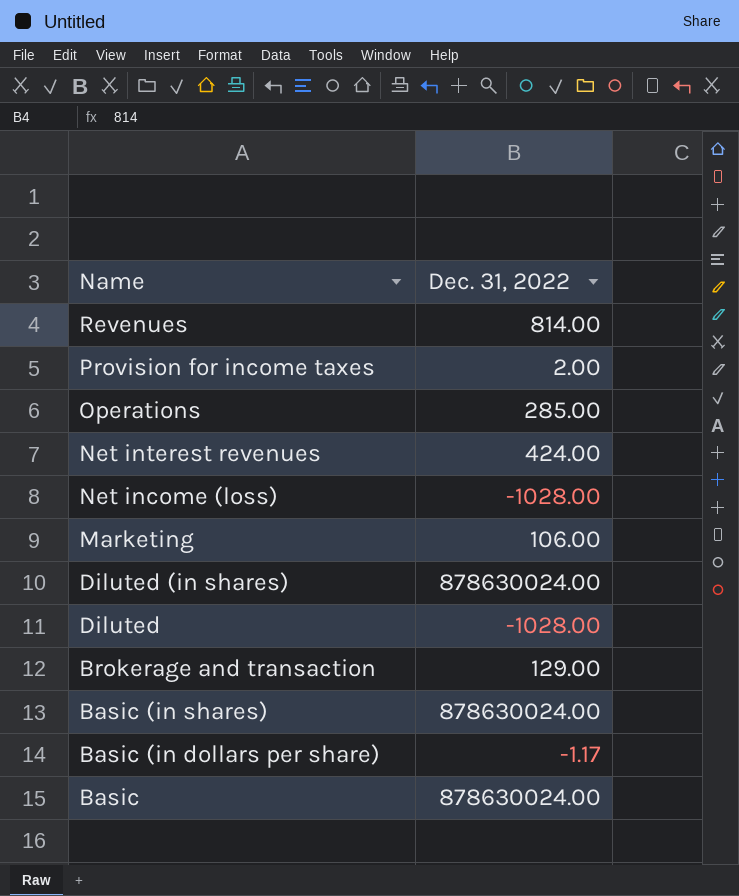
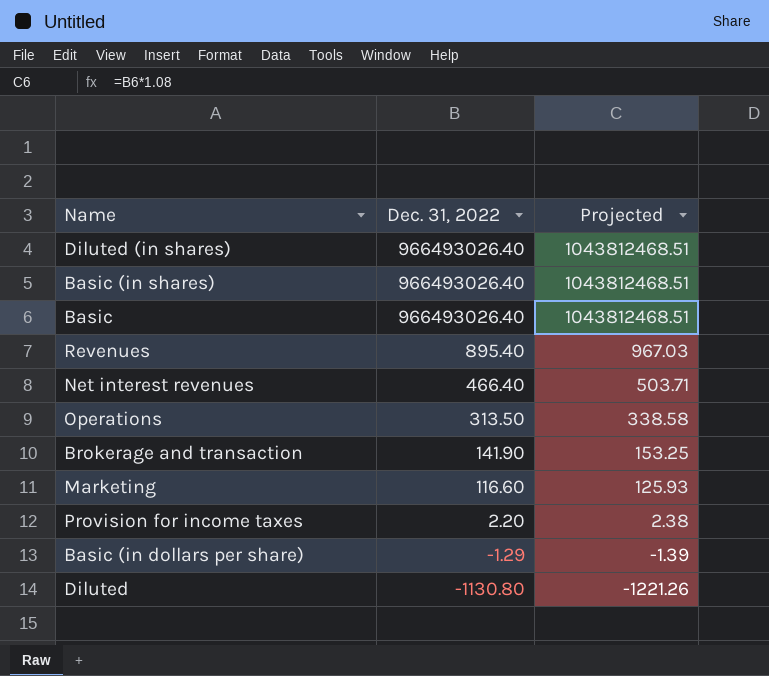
row order: Name descending -> Dec. 31, 2022 descending
column Projected | formula: none -> [Dec. 31, 2022] * 1.08
row Net income (loss): -1028.00 -> none
Diluted (in shares) | Dec. 31, 2022: 878630024.00 -> 966493026.40
Basic (in shares) | Dec. 31, 2022: 878630024.00 -> 966493026.40
Basic | Dec. 31, 2022: 878630024.00 -> 966493026.40
Revenues | Dec. 31, 2022: 814.00 -> 895.40
Net interest revenues | Dec. 31, 2022: 424.00 -> 466.40
Operations | Dec. 31, 2022: 285.00 -> 313.50
Brokerage and transaction | Dec. 31, 2022: 129.00 -> 141.90
Marketing | Dec. 31, 2022: 106.00 -> 116.60
Provision for income taxes | Dec. 31, 2022: 2.00 -> 2.20
Basic (in dollars per share) | Dec. 31, 2022: -1.17 -> -1.29
Diluted | Dec. 31, 2022: -1028.00 -> -1130.80

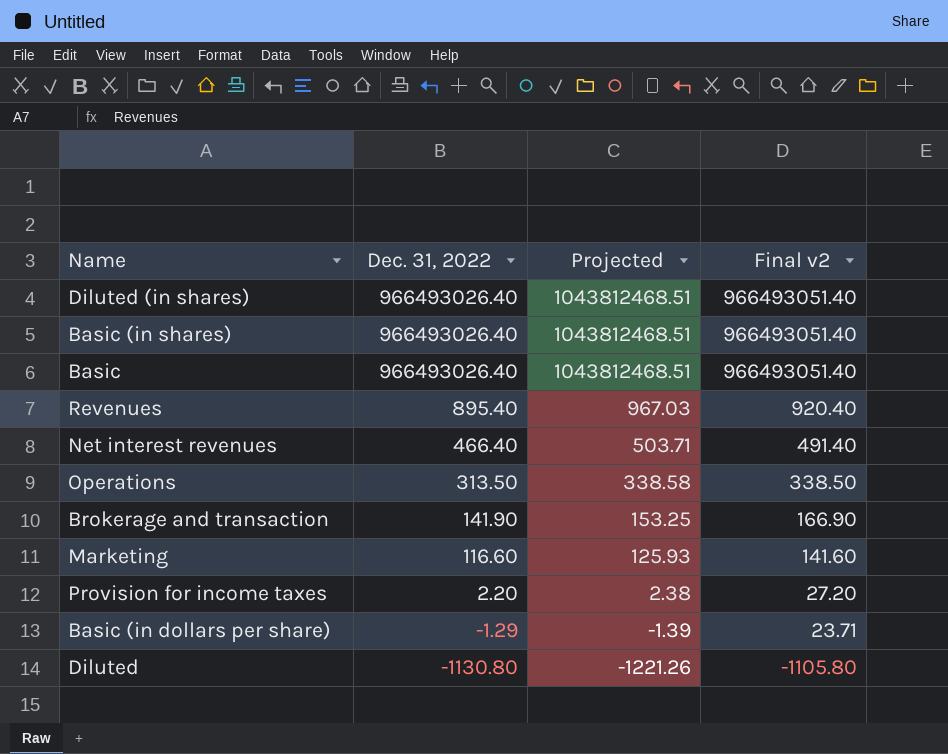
column Final v2 | formula: none -> [Dec. 31, 2022] + 25

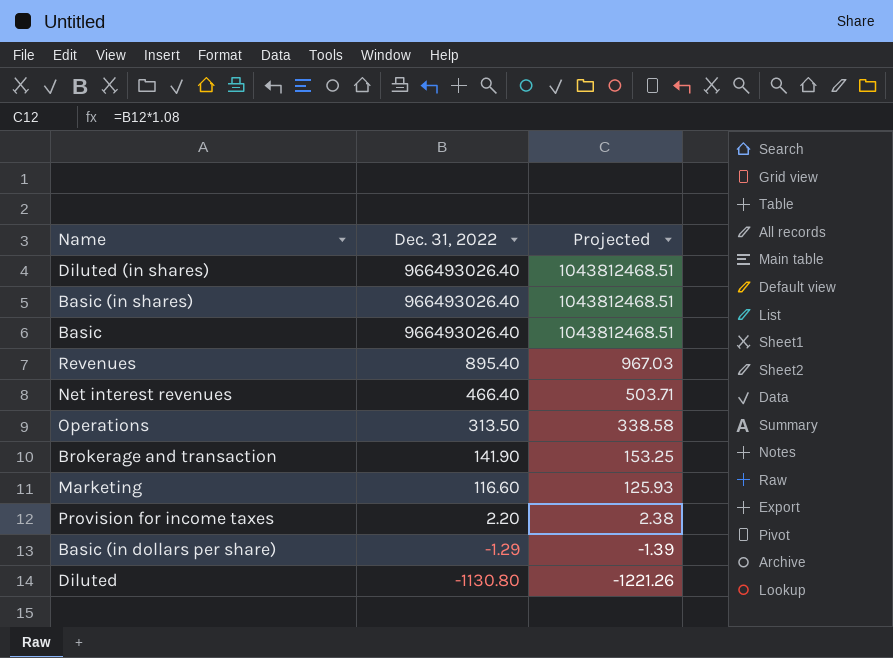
column Final v2 | formula: [Dec. 31, 2022] + 25 -> none

